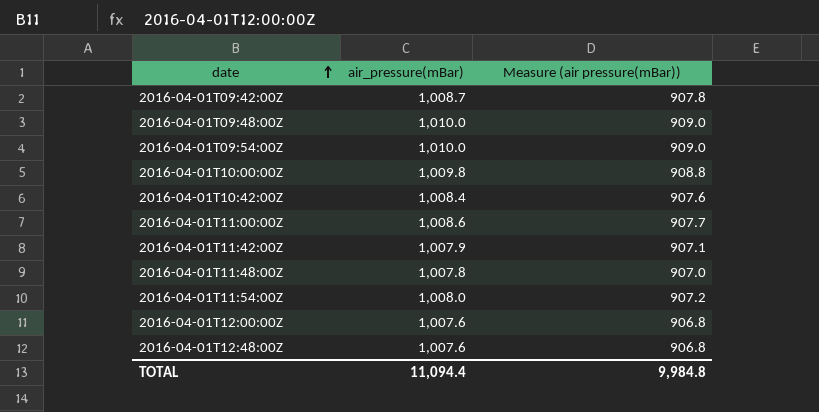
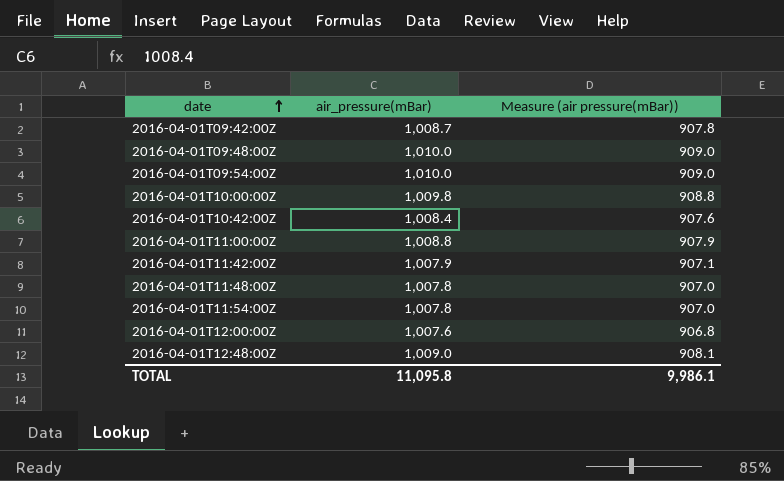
2016-04-01T11:00:00Z | air_pressure(mBar): 1,008.6 -> 1,008.8
2016-04-01T11:00:00Z | Measure (air pressure(mBar)): 907.7 -> 907.9
2016-04-01T11:54:00Z | air_pressure(mBar): 1,008.0 -> 1,007.8
2016-04-01T11:54:00Z | Measure (air pressure(mBar)): 907.2 -> 907.0
2016-04-01T12:48:00Z | air_pressure(mBar): 1,007.6 -> 1,009.0
2016-04-01T12:48:00Z | Measure (air pressure(mBar)): 906.8 -> 908.1
TOTAL | air_pressure(mBar): 11,094.4 -> 11,095.8
TOTAL | Measure (air pressure(mBar)): 9,984.8 -> 9,986.1

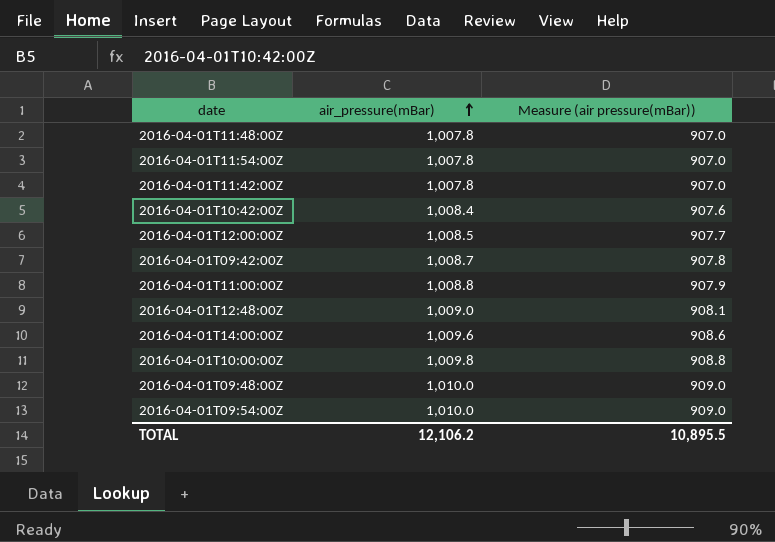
row order: date ascending -> air_pressure(mBar) ascending
2016-04-01T11:42:00Z | air_pressure(mBar): 1,007.9 -> 1,007.8
2016-04-01T11:42:00Z | Measure (air pressure(mBar)): 907.1 -> 907.0
2016-04-01T12:00:00Z | air_pressure(mBar): 1,007.6 -> 1,008.5
2016-04-01T12:00:00Z | Measure (air pressure(mBar)): 906.8 -> 907.7
row 2016-04-01T14:00:00Z: none -> 1,009.6 | 908.6
TOTAL | air_pressure(mBar): 11,095.8 -> 12,106.2
TOTAL | Measure (air pressure(mBar)): 9,986.1 -> 10,895.5

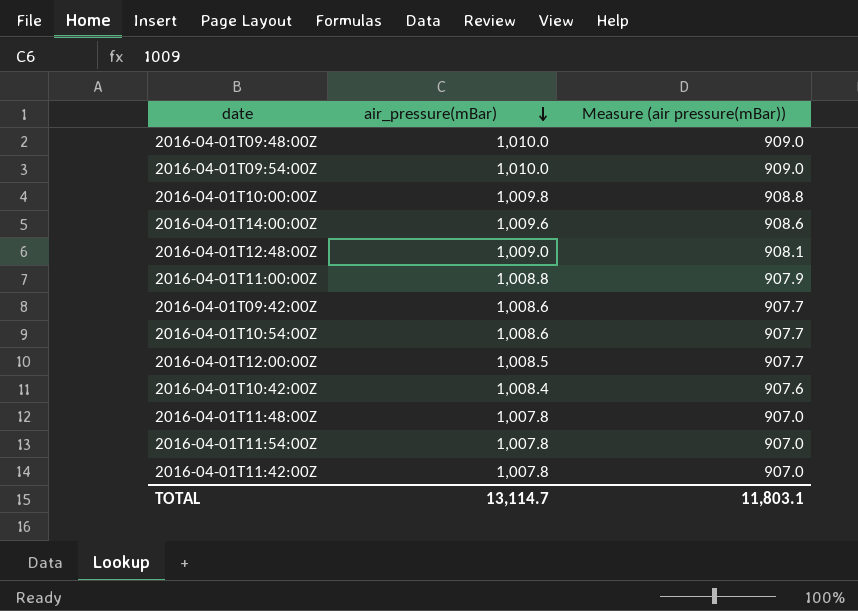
row order: air_pressure(mBar) ascending -> air_pressure(mBar) descending
2016-04-01T09:42:00Z | air_pressure(mBar): 1,008.7 -> 1,008.6
2016-04-01T09:42:00Z | Measure (air pressure(mBar)): 907.8 -> 907.7
row 2016-04-01T10:54:00Z: none -> 1,008.6 | 907.7
TOTAL | air_pressure(mBar): 12,106.2 -> 13,114.7
TOTAL | Measure (air pressure(mBar)): 10,895.5 -> 11,803.1

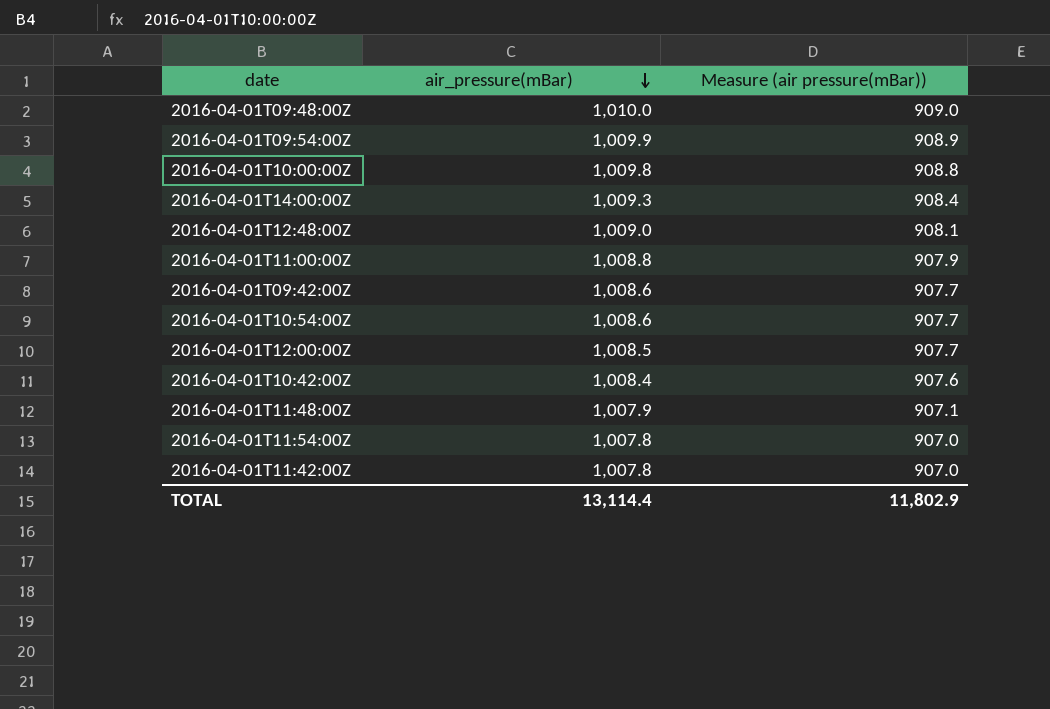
2016-04-01T09:54:00Z | air_pressure(mBar): 1,010.0 -> 1,009.9
2016-04-01T09:54:00Z | Measure (air pressure(mBar)): 909.0 -> 908.9
2016-04-01T14:00:00Z | air_pressure(mBar): 1,009.6 -> 1,009.3
2016-04-01T14:00:00Z | Measure (air pressure(mBar)): 908.6 -> 908.4
2016-04-01T11:48:00Z | air_pressure(mBar): 1,007.8 -> 1,007.9
2016-04-01T11:48:00Z | Measure (air pressure(mBar)): 907.0 -> 907.1
TOTAL | air_pressure(mBar): 13,114.7 -> 13,114.4
TOTAL | Measure (air pressure(mBar)): 11,803.1 -> 11,802.9

